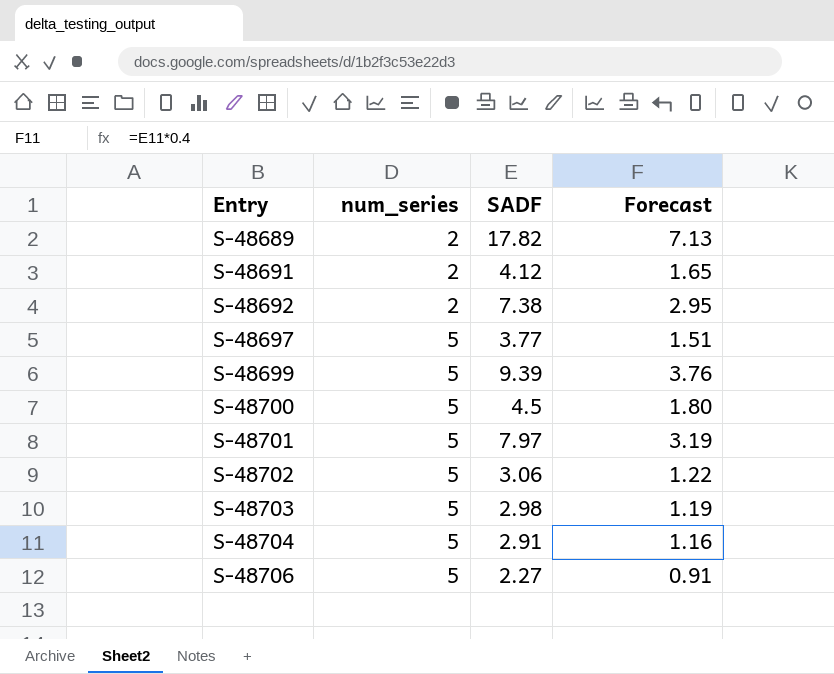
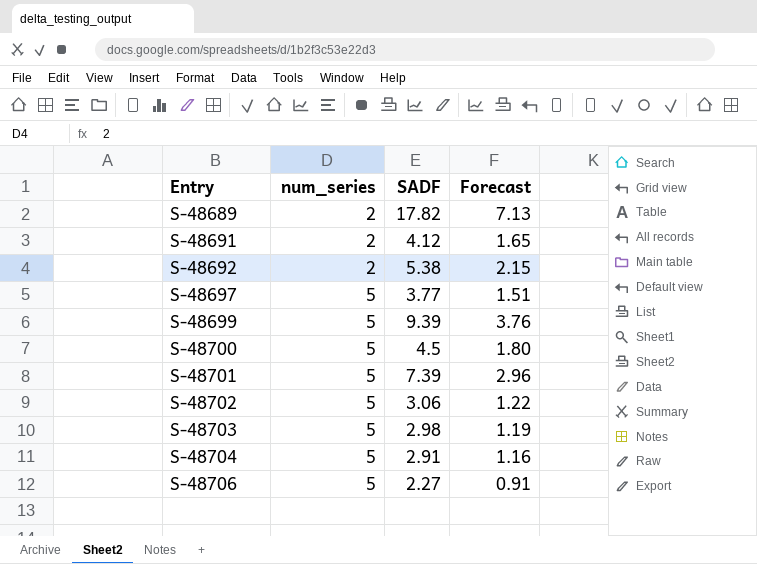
S-48692 | SADF: 7.38 -> 5.38
S-48692 | Forecast: 2.95 -> 2.15
S-48701 | SADF: 7.97 -> 7.39
S-48701 | Forecast: 3.19 -> 2.96

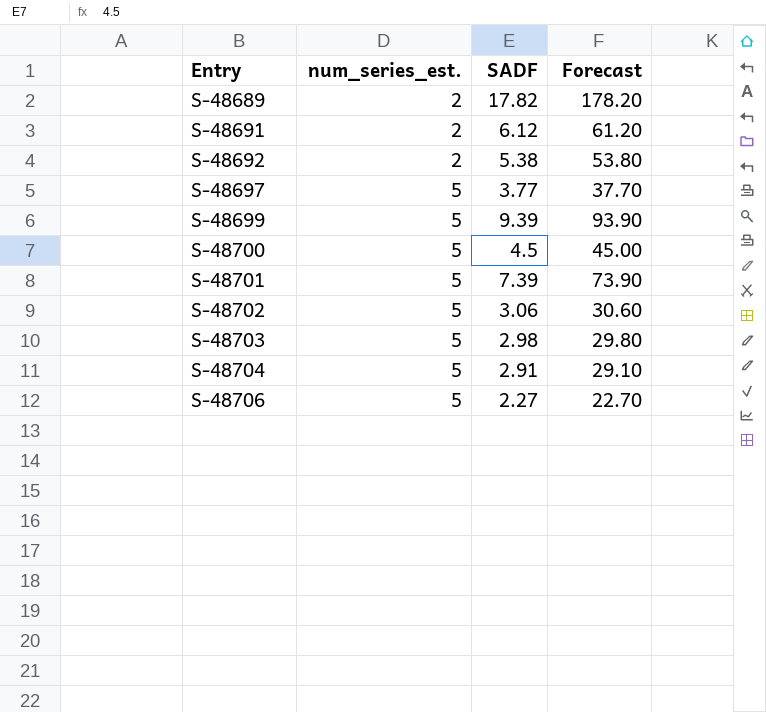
column name: num_series -> num_series_est.
column Forecast | formula: [SADF] * 0.4 -> [SADF] * 10
S-48691 | SADF: 4.12 -> 6.12

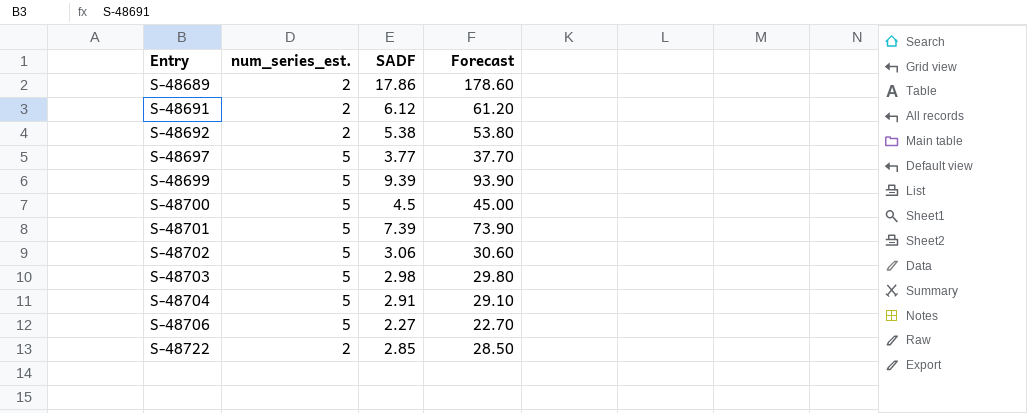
S-48689 | SADF: 17.82 -> 17.86
S-48689 | Forecast: 178.20 -> 178.60
row S-48722: none -> 2 | 2.85 | 28.50

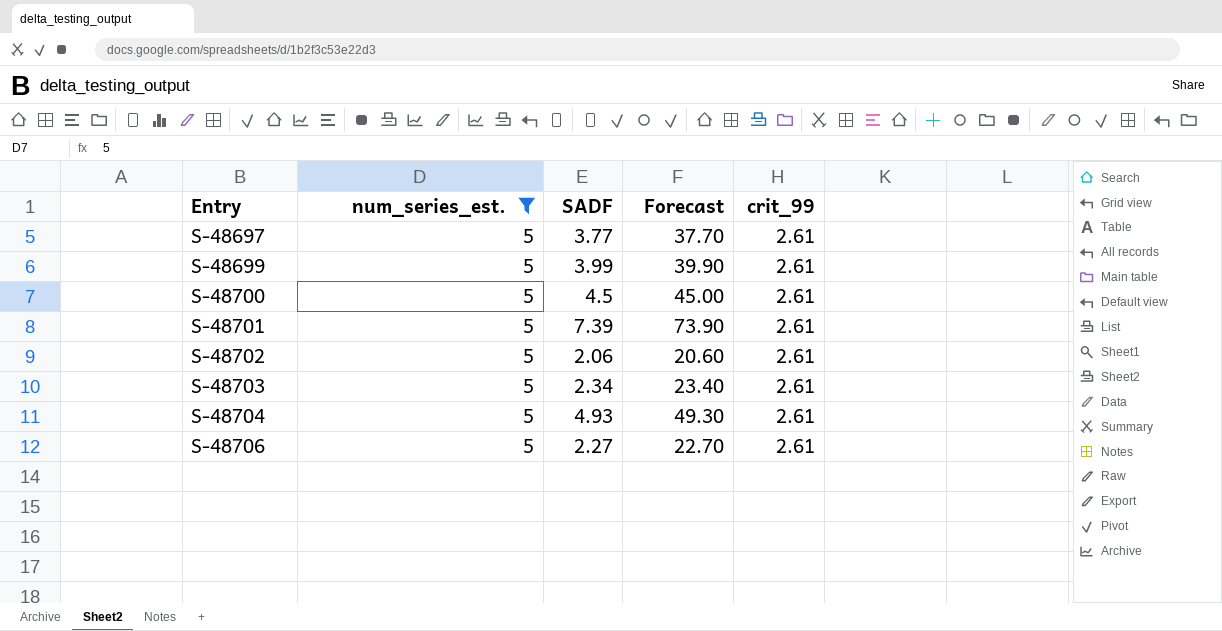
filter: none -> num_series_est. = 5
column crit_99 | position: none -> 5
S-48699 | SADF: 9.39 -> 3.99
S-48699 | Forecast: 93.90 -> 39.90
S-48702 | SADF: 3.06 -> 2.06
S-48702 | Forecast: 30.60 -> 20.60
S-48703 | SADF: 2.98 -> 2.34
S-48703 | Forecast: 29.80 -> 23.40
S-48704 | SADF: 2.91 -> 4.93
S-48704 | Forecast: 29.10 -> 49.30

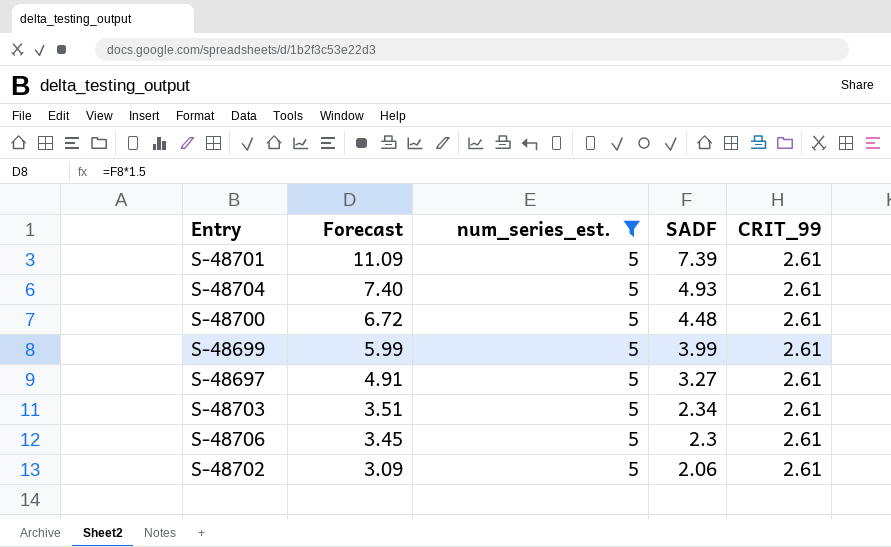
row order: Entry ascending -> Forecast descending
column Forecast | formula: [SADF] * 10 -> [SADF] * 1.5
column Forecast | position: 4 -> 2
column name: crit_99 -> CRIT_99
S-48700 | SADF: 4.5 -> 4.48
S-48697 | SADF: 3.77 -> 3.27
S-48706 | SADF: 2.27 -> 2.3

